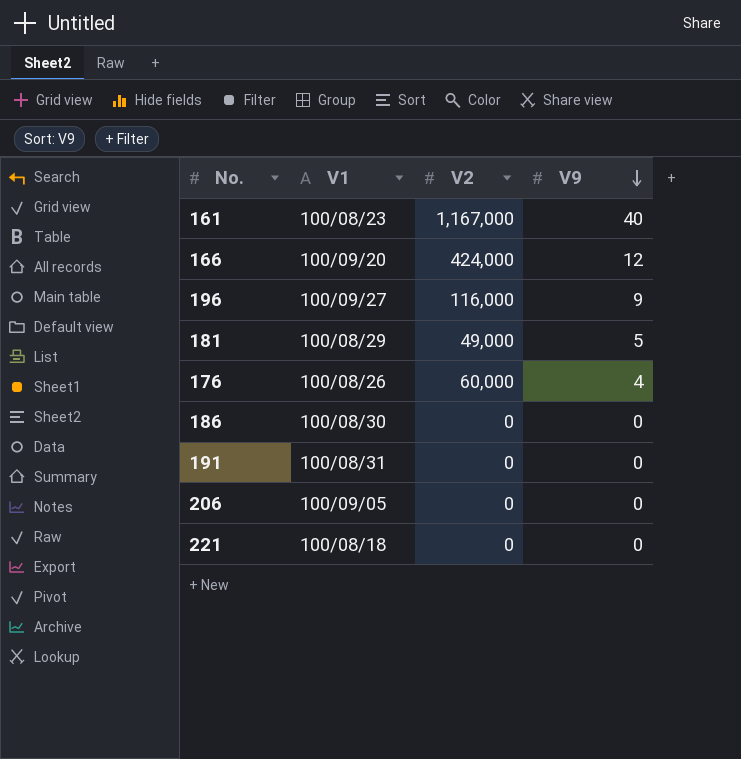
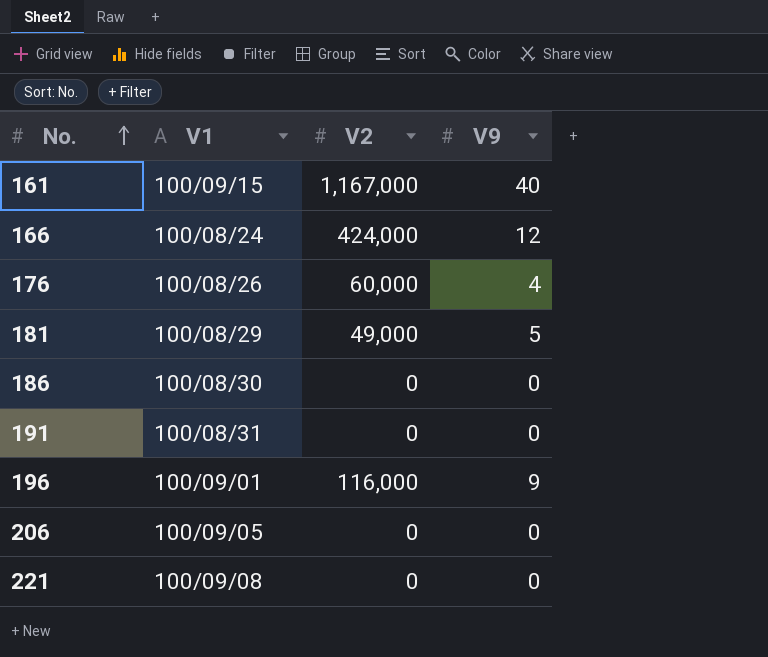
row order: V9 descending -> No. ascending
161 | V1: 100/08/23 -> 100/09/15
166 | V1: 100/09/20 -> 100/08/24
196 | V1: 100/09/27 -> 100/09/01
221 | V1: 100/08/18 -> 100/09/08

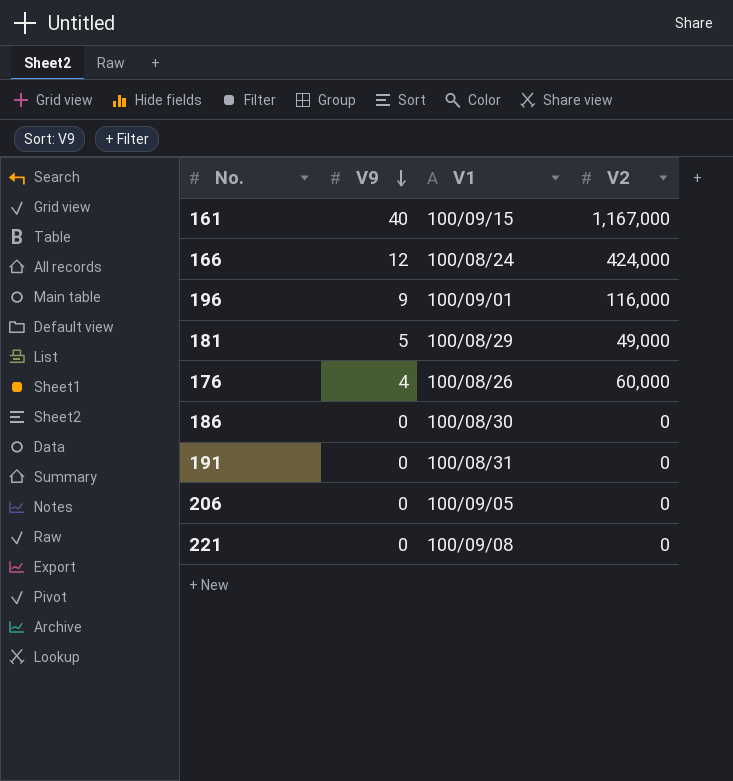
row order: No. ascending -> V9 descending
column V9 | position: 4 -> 2

